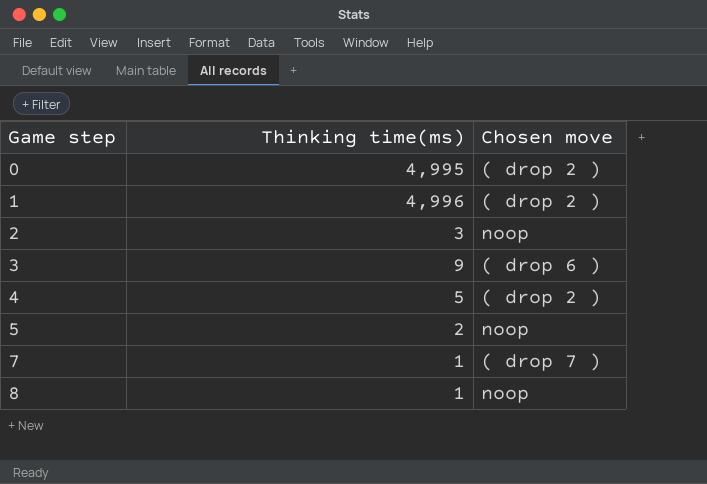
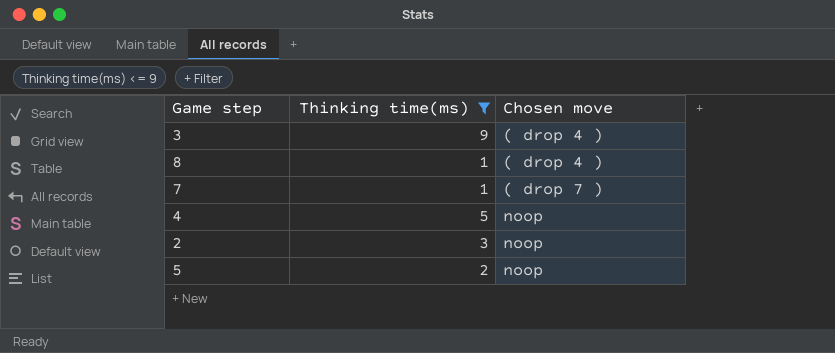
filter: none -> Thinking time(ms) <= 9
row order: Game step ascending -> Chosen move ascending
3 | Chosen move: ( drop 6 ) -> ( drop 4 )
8 | Chosen move: noop -> ( drop 4 )
4 | Chosen move: ( drop 2 ) -> noop

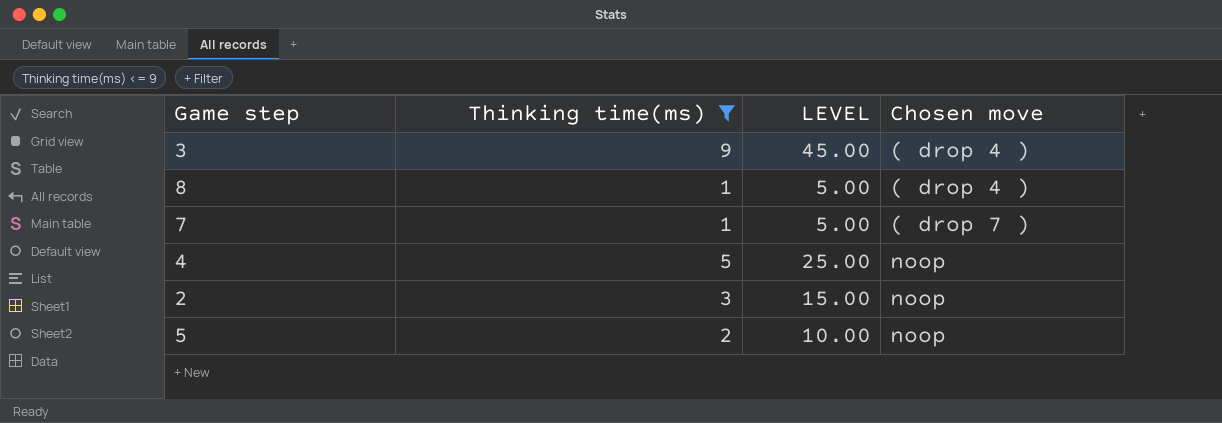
column LEVEL | formula: none -> [Thinking time(ms)] * 5

